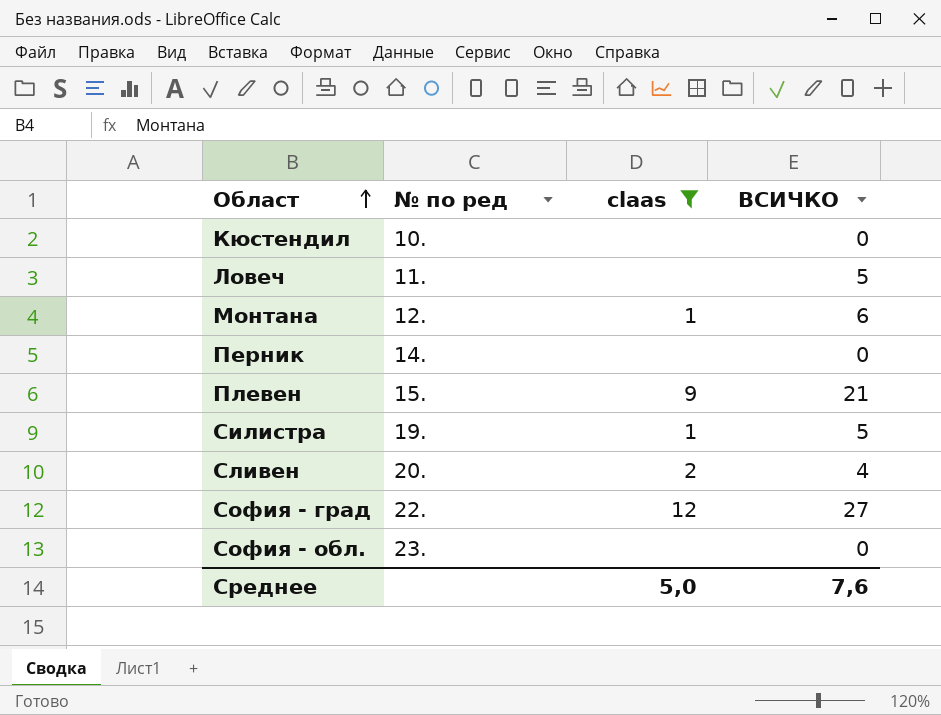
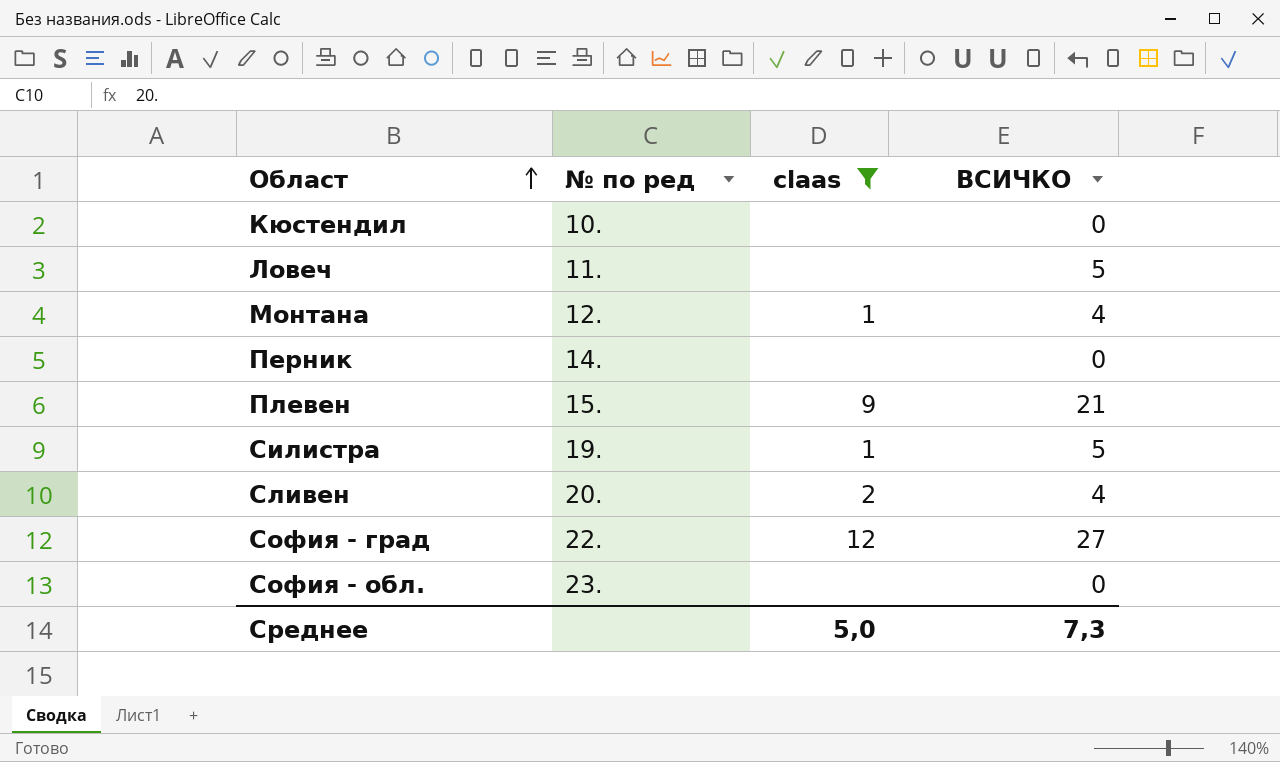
Монтана | ВСИЧКО: 6 -> 4
Среднее | ВСИЧКО: 7,6 -> 7,3

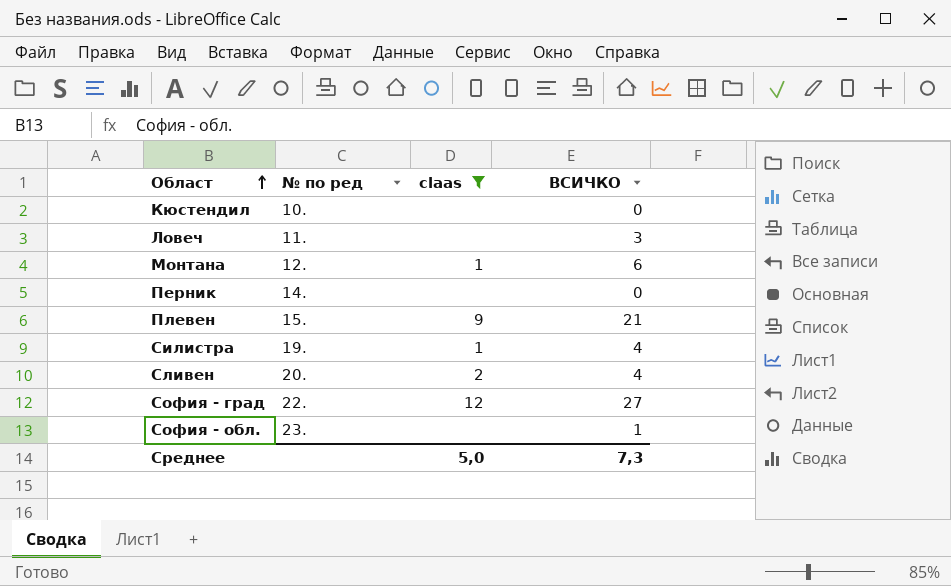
Ловеч | ВСИЧКО: 5 -> 3
Монтана | ВСИЧКО: 4 -> 6
Силистра | ВСИЧКО: 5 -> 4
София - обл. | ВСИЧКО: 0 -> 1

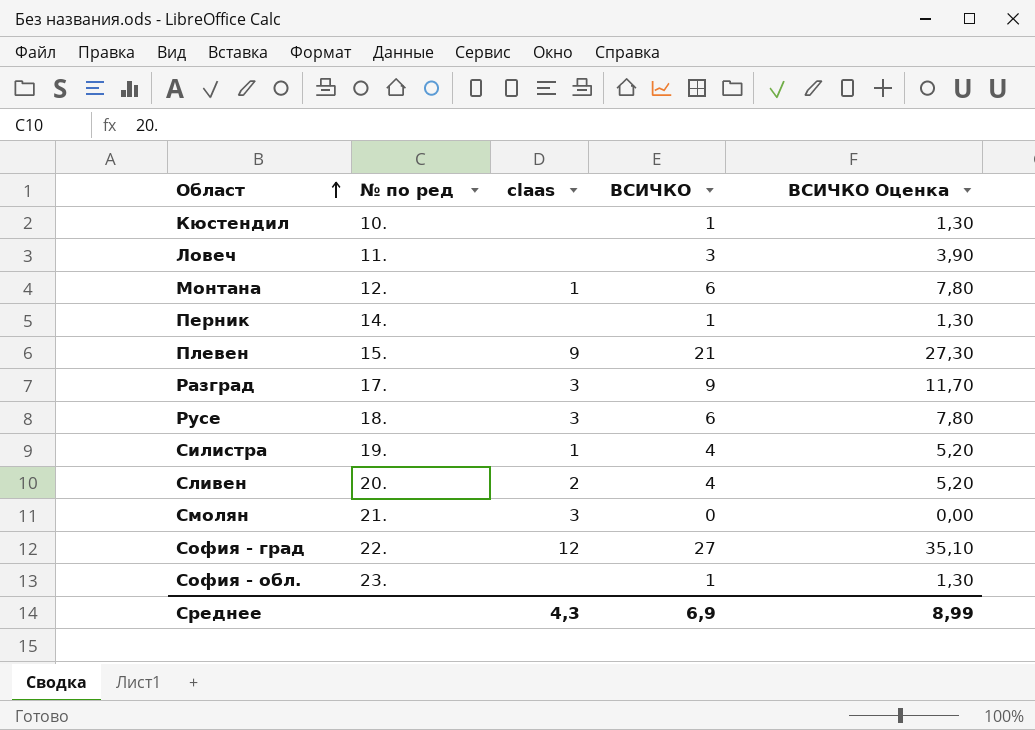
filter: claas != 3 -> none
column ВСИЧКО Оценка | formula: none -> [ВСИЧКО] * 1,3
Кюстендил | ВСИЧКО: 0 -> 1
Перник | ВСИЧКО: 0 -> 1
Среднее | claas: 5,0 -> 4,3
Среднее | ВСИЧКО: 7,3 -> 6,9

